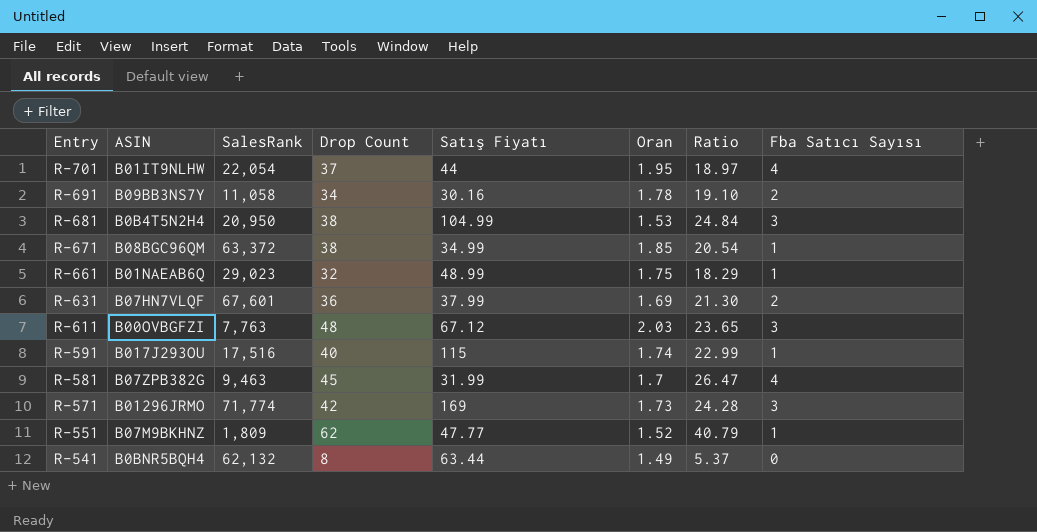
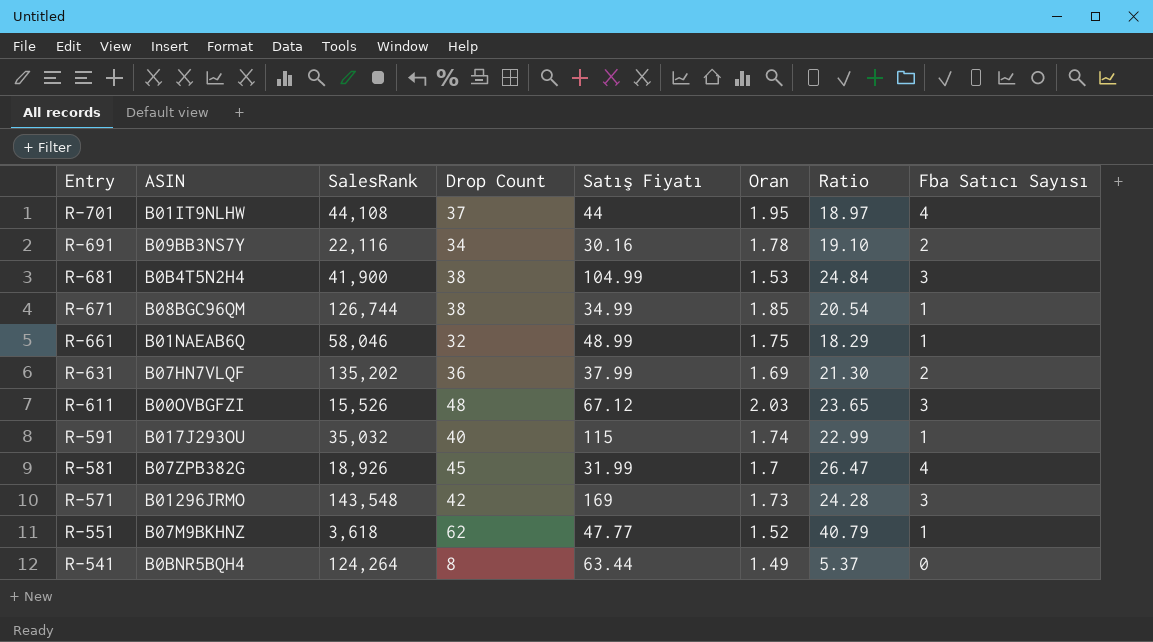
R-701 | SalesRank: 22,054 -> 44,108
R-691 | SalesRank: 11,058 -> 22,116
R-681 | SalesRank: 20,950 -> 41,900
R-671 | SalesRank: 63,372 -> 126,744
R-661 | SalesRank: 29,023 -> 58,046
R-631 | SalesRank: 67,601 -> 135,202
R-611 | SalesRank: 7,763 -> 15,526
R-591 | SalesRank: 17,516 -> 35,032
R-581 | SalesRank: 9,463 -> 18,926
R-571 | SalesRank: 71,774 -> 143,548
R-551 | SalesRank: 1,809 -> 3,618
R-541 | SalesRank: 62,132 -> 124,264

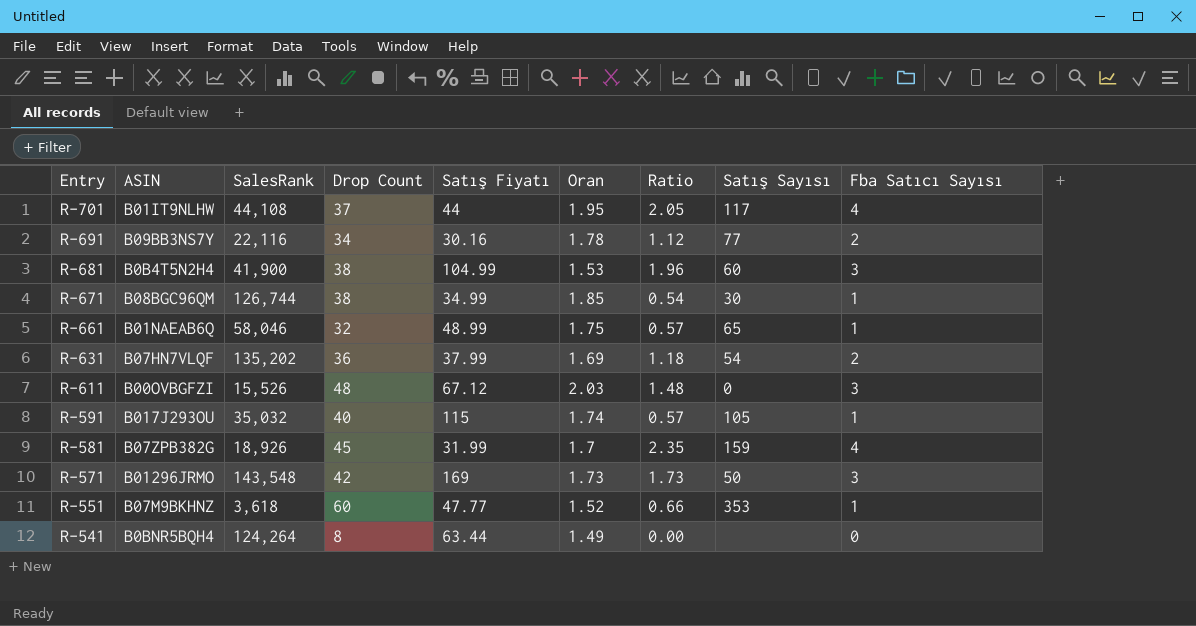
column Ratio | formula: [Drop Count] / [Oran] -> [Fba Satıcı Sayısı] / [Oran]
column Satış Sayısı | position: none -> 8
R-551 | Drop Count: 62 -> 60

